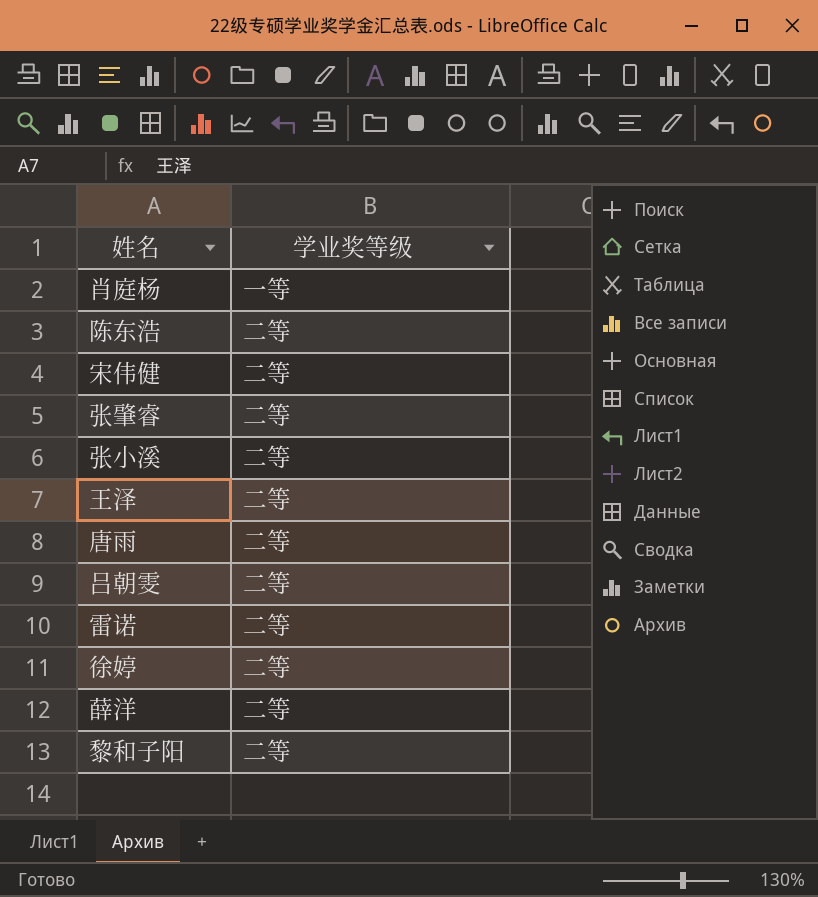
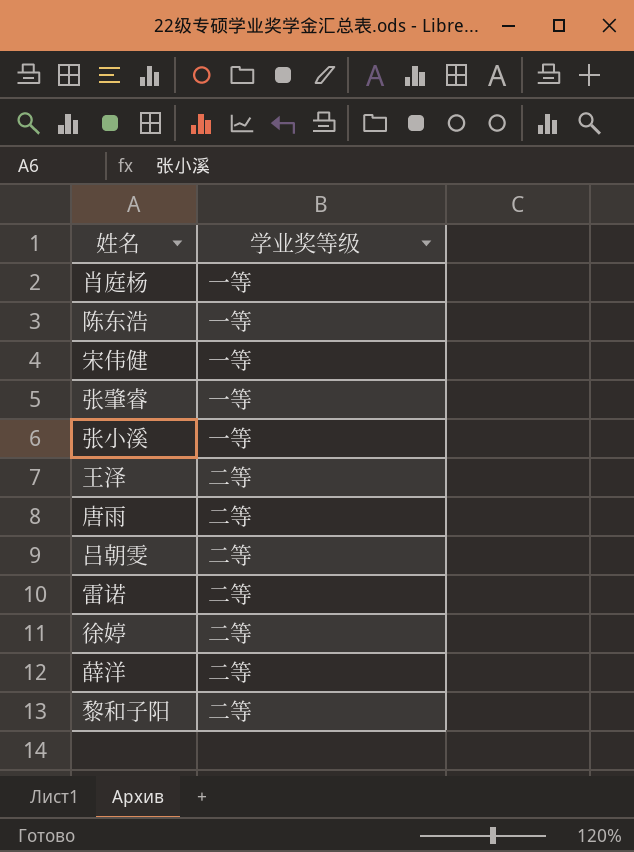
陈东浩 | 学业奖等级: 二等 -> 一等
宋伟健 | 学业奖等级: 二等 -> 一等
张肇睿 | 学业奖等级: 二等 -> 一等
张小溪 | 学业奖等级: 二等 -> 一等

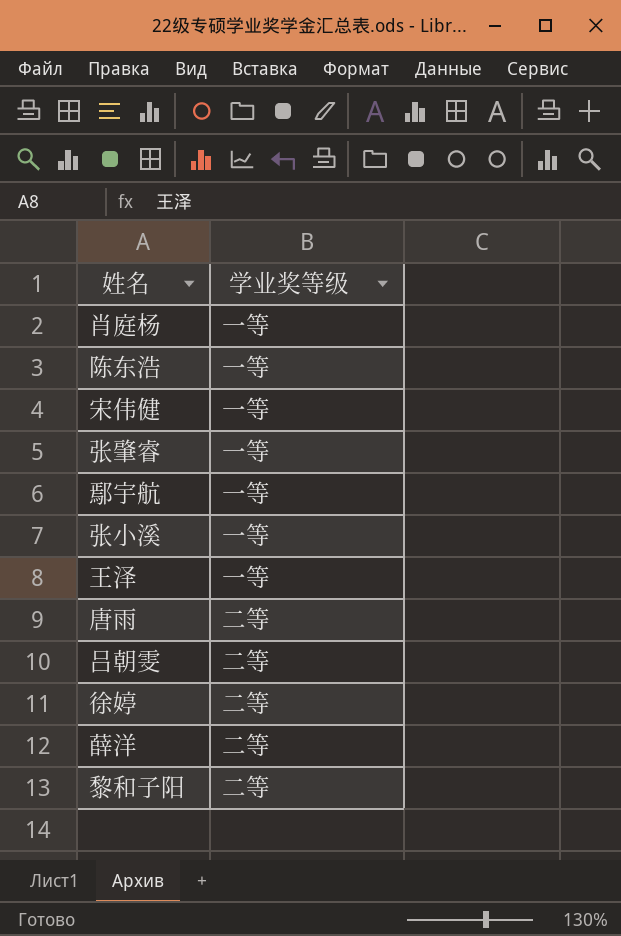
row 雷诺: 二等 -> none
row 鄢宇航: none -> 一等
王泽 | 学业奖等级: 二等 -> 一等

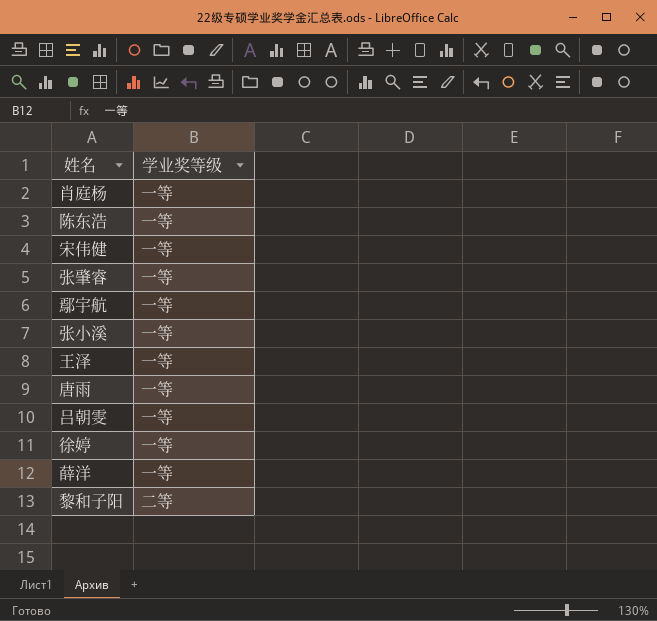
唐雨 | 学业奖等级: 二等 -> 一等
吕朝雯 | 学业奖等级: 二等 -> 一等
徐婷 | 学业奖等级: 二等 -> 一等
薛洋 | 学业奖等级: 二等 -> 一等

